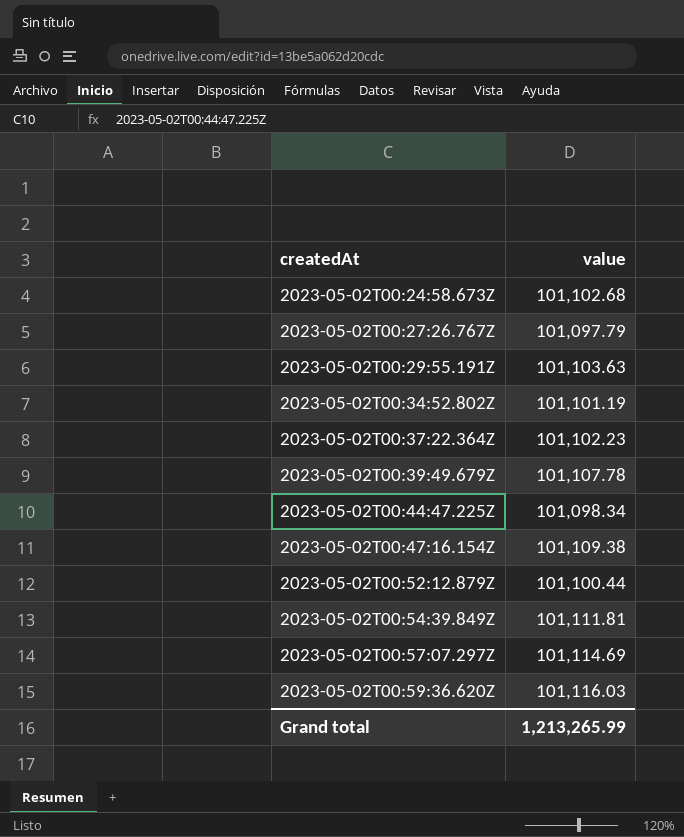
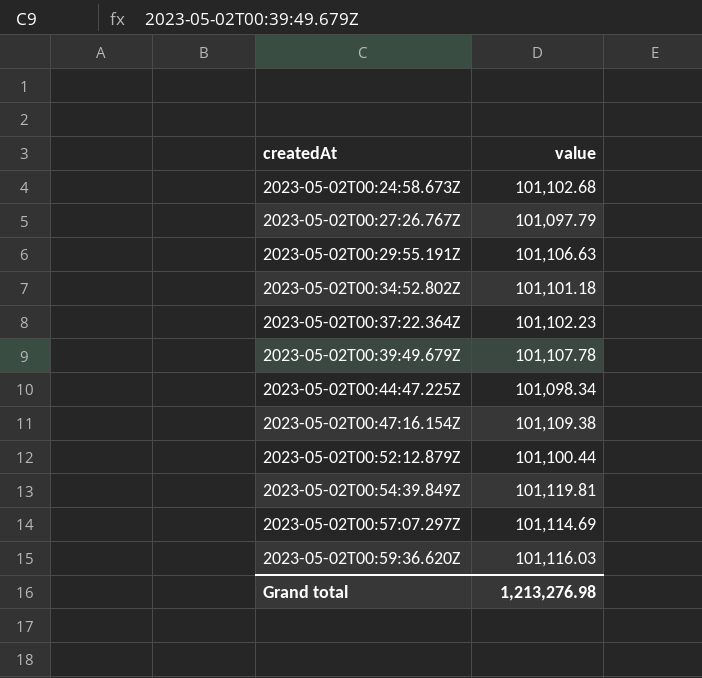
2023-05-02T00:29:55.191Z | value: 101,103.63 -> 101,106.63
2023-05-02T00:34:52.802Z | value: 101,101.19 -> 101,101.18
2023-05-02T00:54:39.849Z | value: 101,111.81 -> 101,119.81
Grand total | value: 1,213,265.99 -> 1,213,276.98

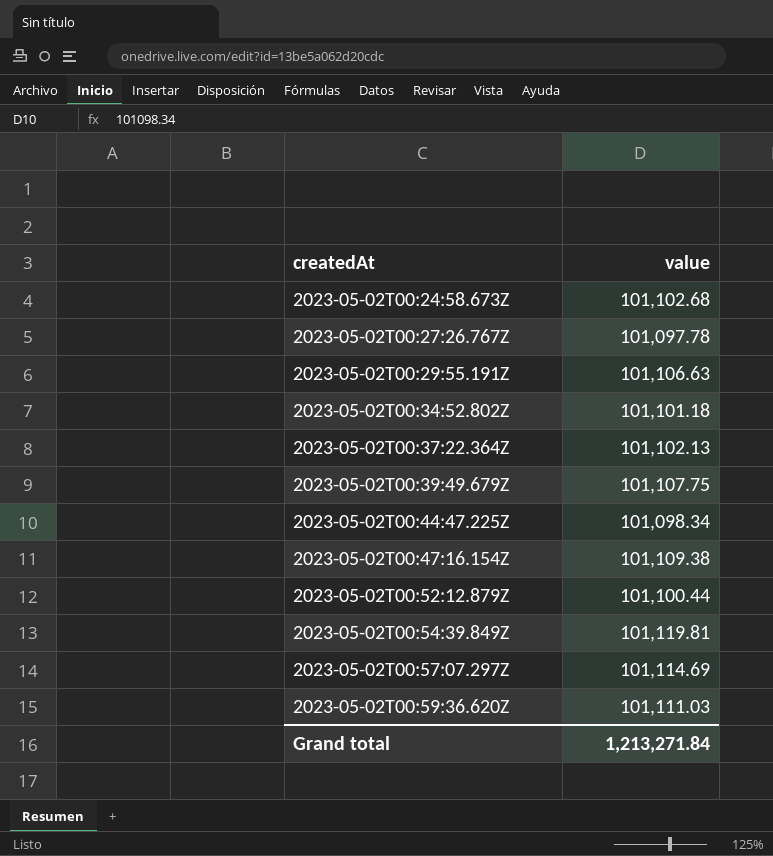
2023-05-02T00:27:26.767Z | value: 101,097.79 -> 101,097.78
2023-05-02T00:37:22.364Z | value: 101,102.23 -> 101,102.13
2023-05-02T00:39:49.679Z | value: 101,107.78 -> 101,107.75
2023-05-02T00:59:36.620Z | value: 101,116.03 -> 101,111.03
Grand total | value: 1,213,276.98 -> 1,213,271.84

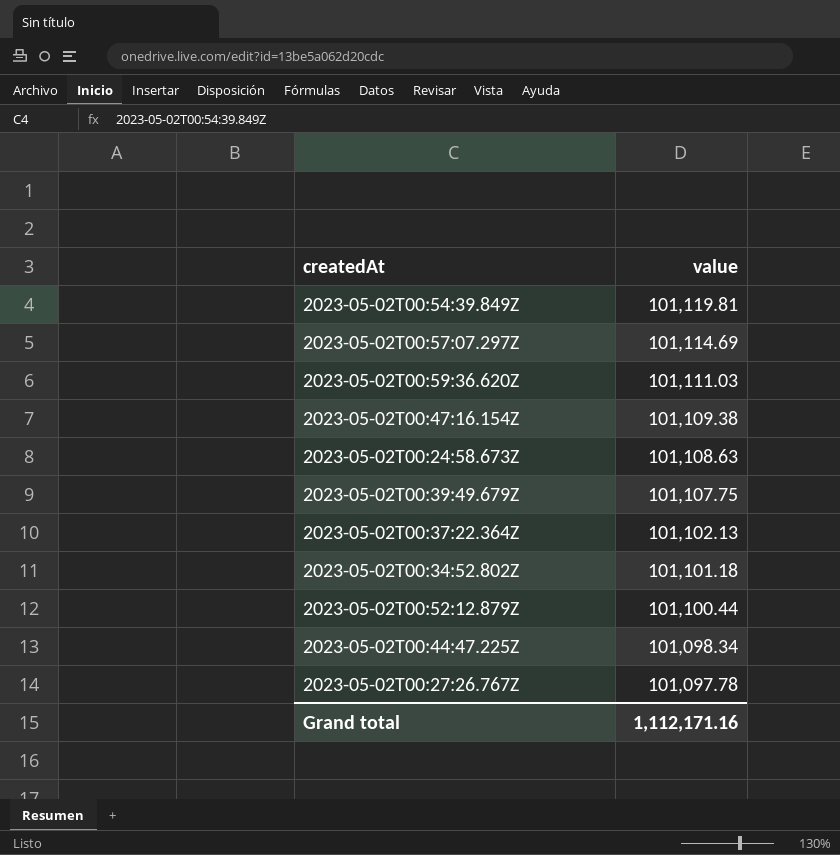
row order: createdAt ascending -> value descending
row 2023-05-02T00:29:55.191Z: 101,106.63 -> none
2023-05-02T00:24:58.673Z | value: 101,102.68 -> 101,108.63
Grand total | value: 1,213,271.84 -> 1,112,171.16

